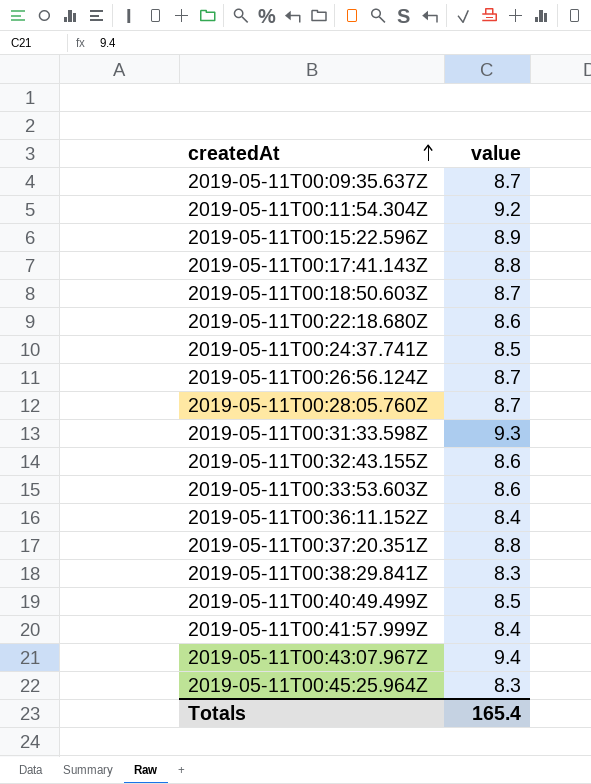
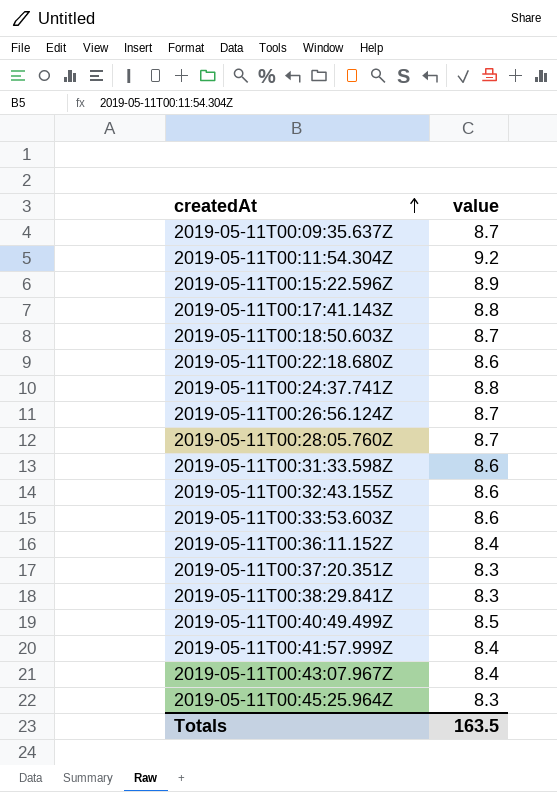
2019-05-11T00:24:37.741Z | value: 8.5 -> 8.8
2019-05-11T00:31:33.598Z | value: 9.3 -> 8.6
2019-05-11T00:37:20.351Z | value: 8.8 -> 8.3
2019-05-11T00:43:07.967Z | value: 9.4 -> 8.4
Totals | value: 165.4 -> 163.5

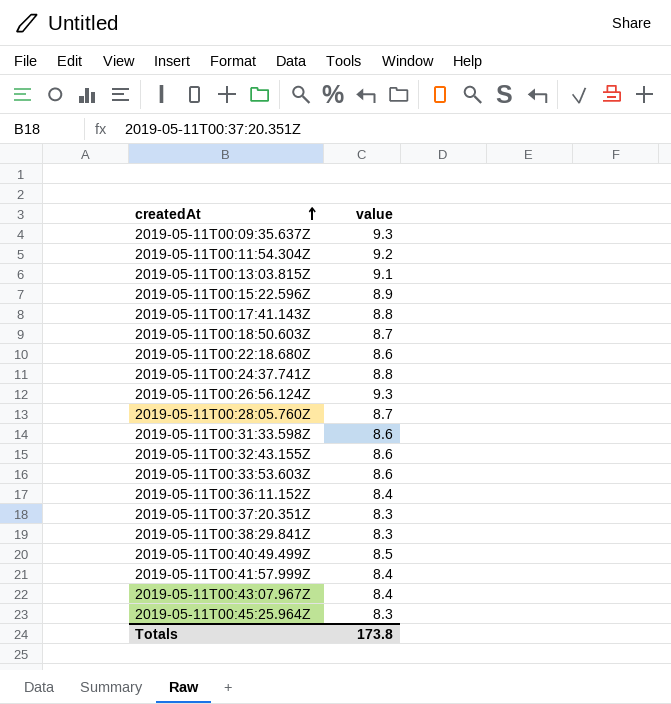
2019-05-11T00:09:35.637Z | value: 8.7 -> 9.3
row 2019-05-11T00:13:03.815Z: none -> 9.1
2019-05-11T00:26:56.124Z | value: 8.7 -> 9.3
Totals | value: 163.5 -> 173.8

